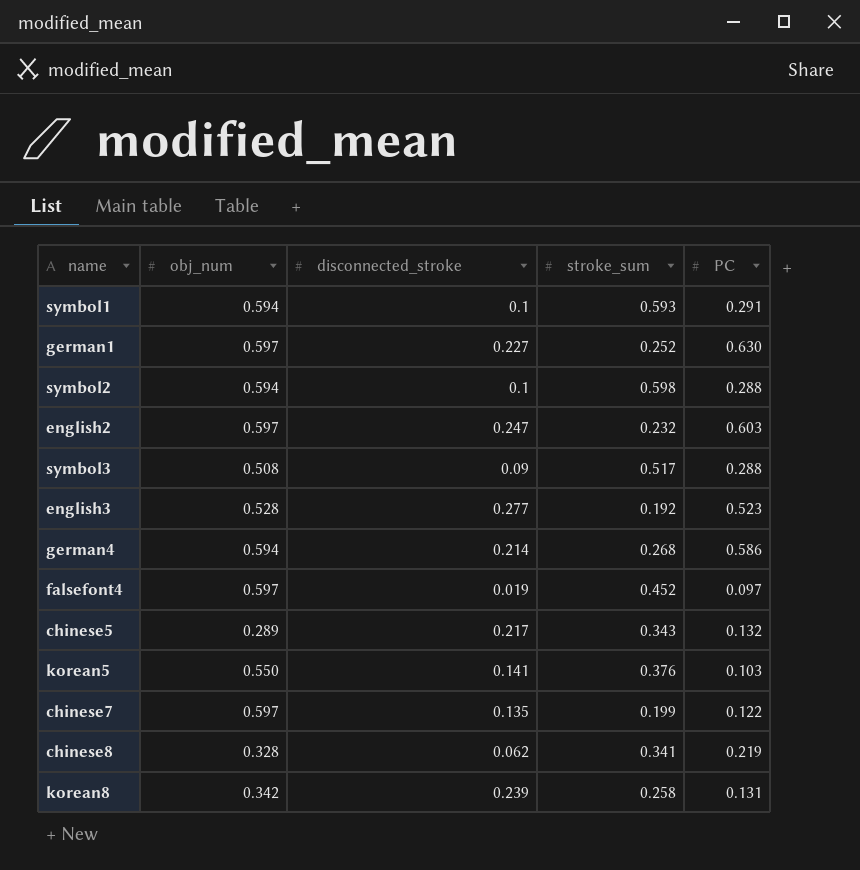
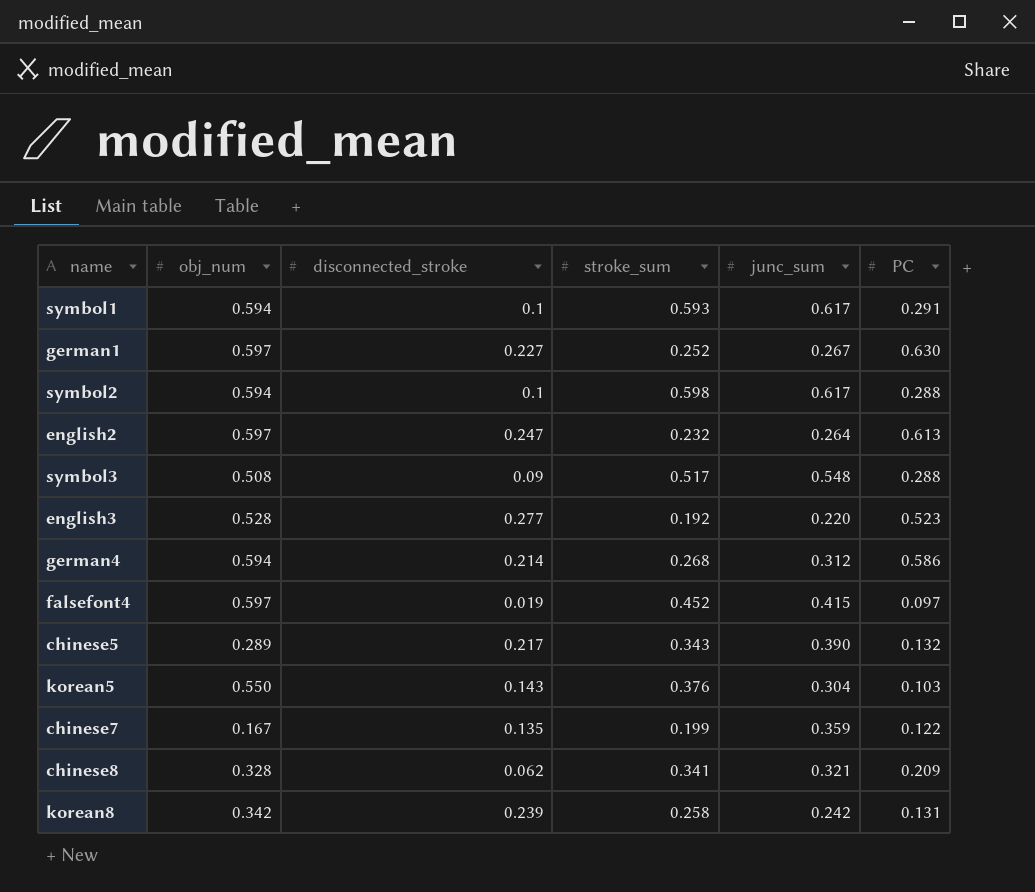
column junc_sum | position: none -> 5
english2 | PC: 0.603 -> 0.613
korean5 | disconnected_stroke: 0.141 -> 0.143
chinese7 | obj_num: 0.597 -> 0.167
chinese8 | PC: 0.219 -> 0.209

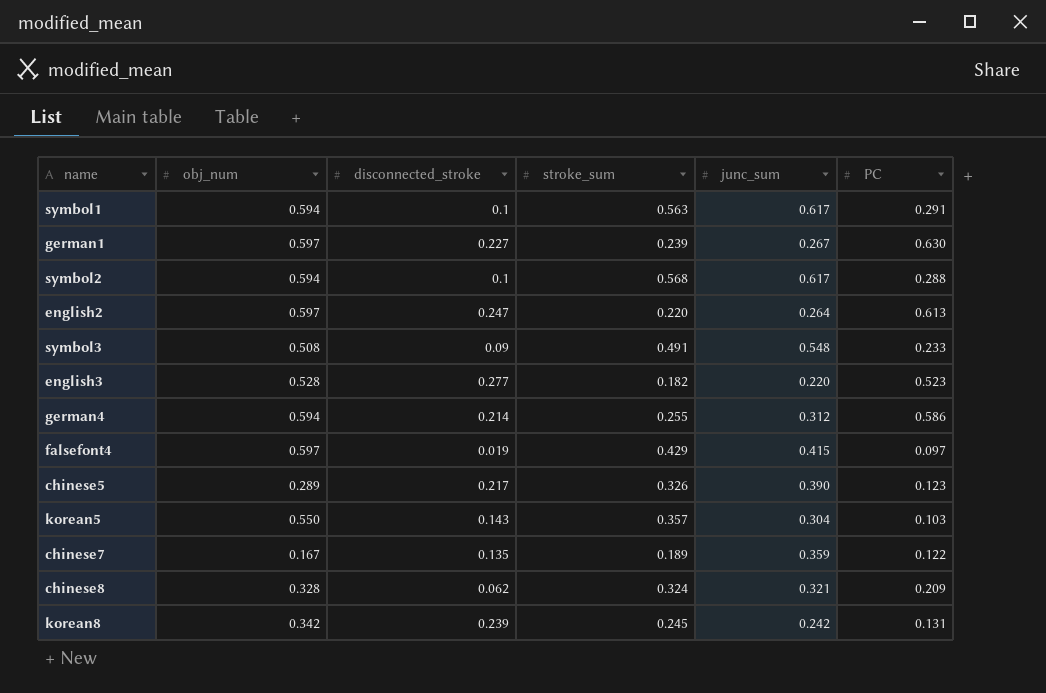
symbol1 | stroke_sum: 0.593 -> 0.563
german1 | stroke_sum: 0.252 -> 0.239
symbol2 | stroke_sum: 0.598 -> 0.568
english2 | stroke_sum: 0.232 -> 0.220
symbol3 | stroke_sum: 0.517 -> 0.491
symbol3 | PC: 0.288 -> 0.233
english3 | stroke_sum: 0.192 -> 0.182
german4 | stroke_sum: 0.268 -> 0.255
falsefont4 | stroke_sum: 0.452 -> 0.429
chinese5 | stroke_sum: 0.343 -> 0.326
chinese5 | PC: 0.132 -> 0.123
korean5 | stroke_sum: 0.376 -> 0.357
chinese7 | stroke_sum: 0.199 -> 0.189
chinese8 | stroke_sum: 0.341 -> 0.324
korean8 | stroke_sum: 0.258 -> 0.245

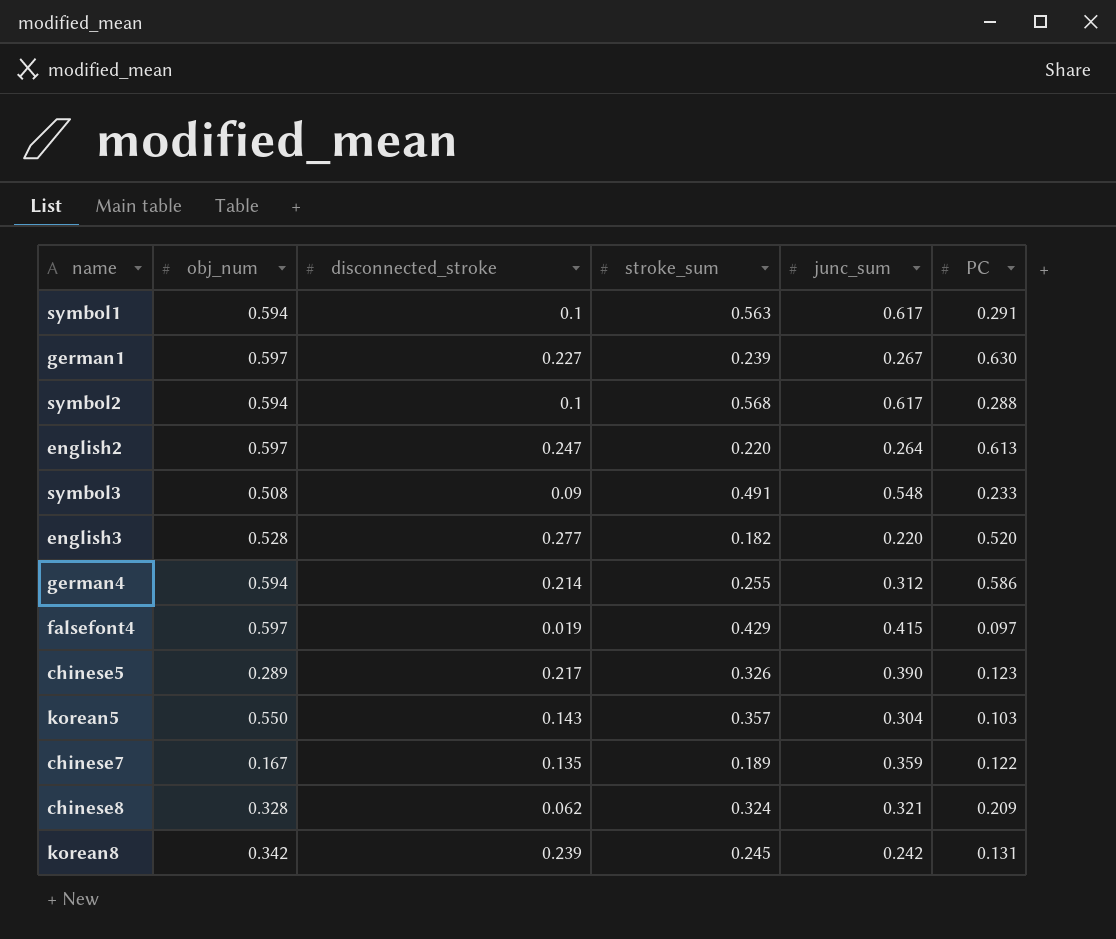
english3 | PC: 0.523 -> 0.520

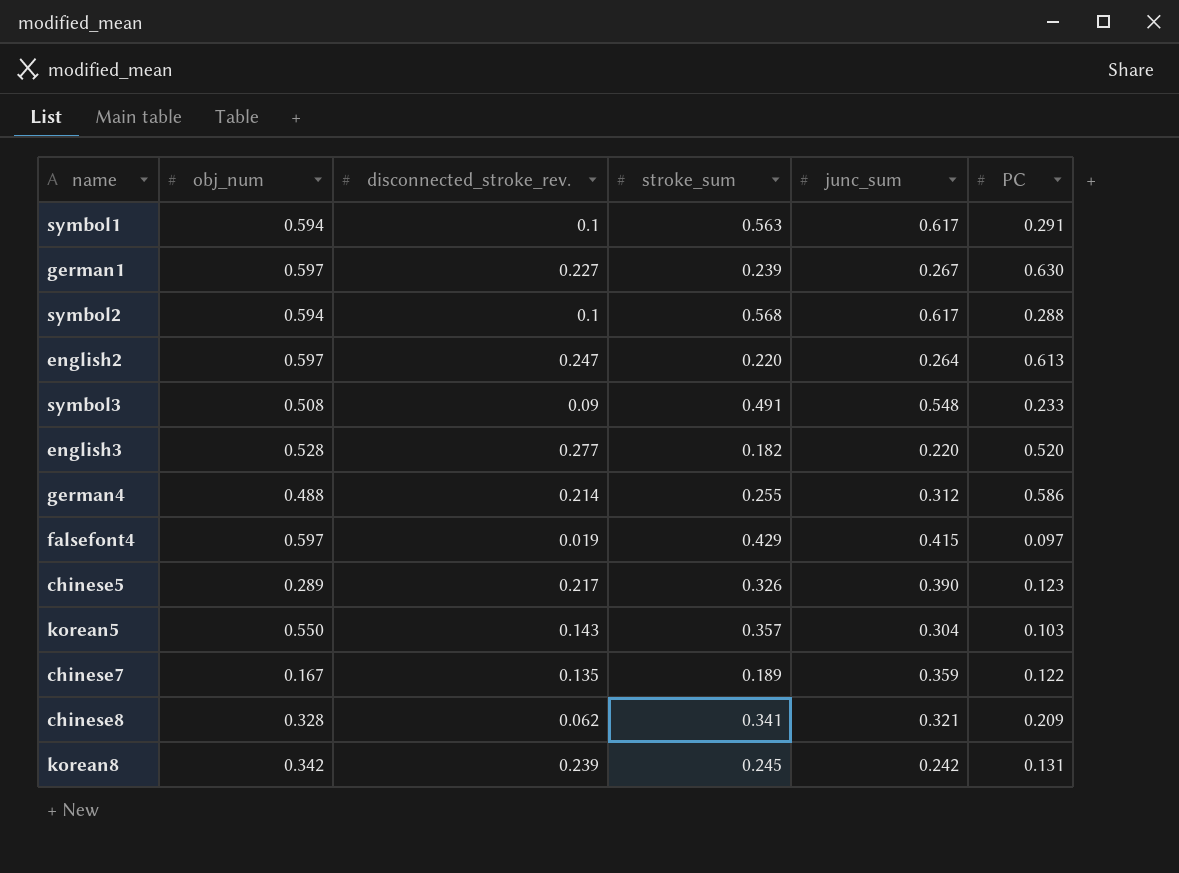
column name: disconnected_stroke -> disconnected_stroke_rev.
german4 | obj_num: 0.594 -> 0.488
chinese8 | stroke_sum: 0.324 -> 0.341

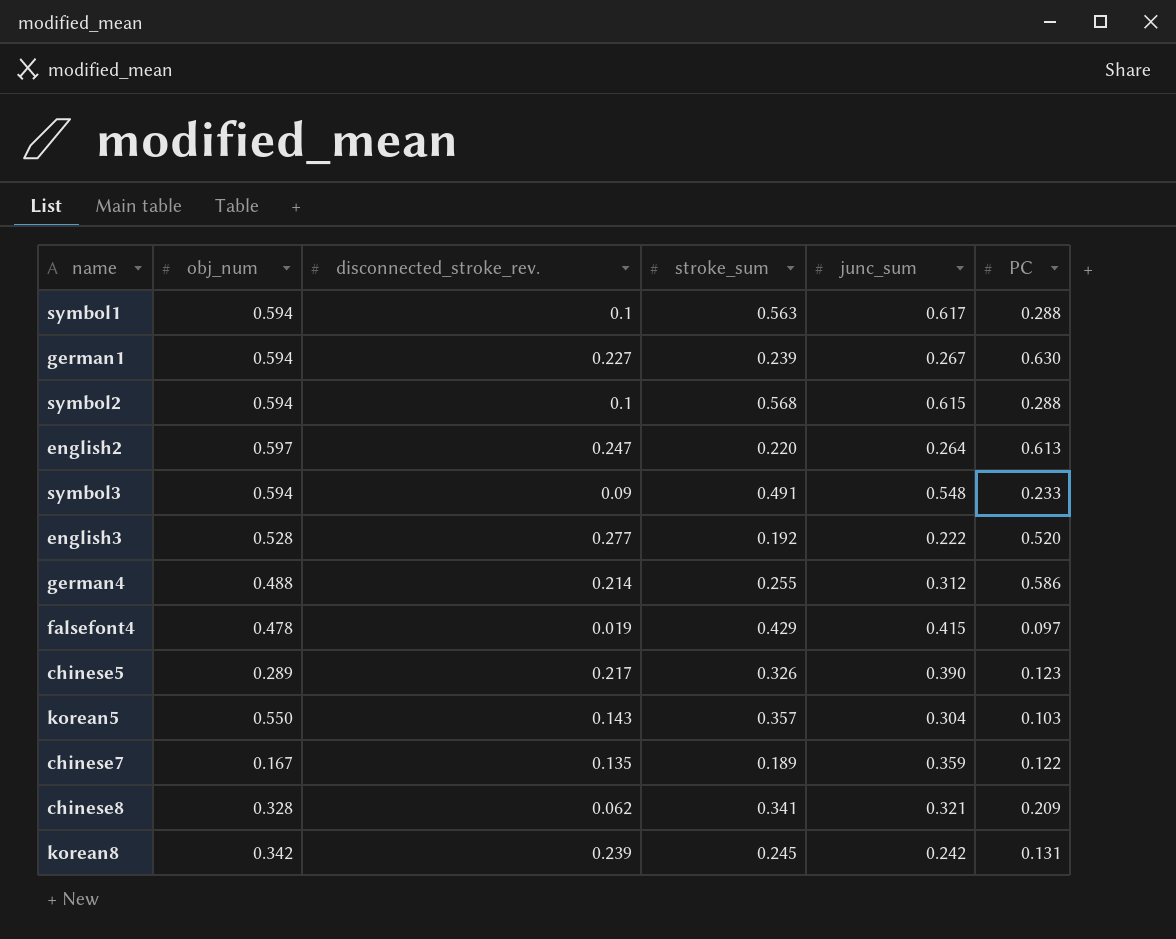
symbol1 | PC: 0.291 -> 0.288
german1 | obj_num: 0.597 -> 0.594
symbol2 | junc_sum: 0.617 -> 0.615
symbol3 | obj_num: 0.508 -> 0.594
english3 | stroke_sum: 0.182 -> 0.192
english3 | junc_sum: 0.220 -> 0.222
falsefont4 | obj_num: 0.597 -> 0.478

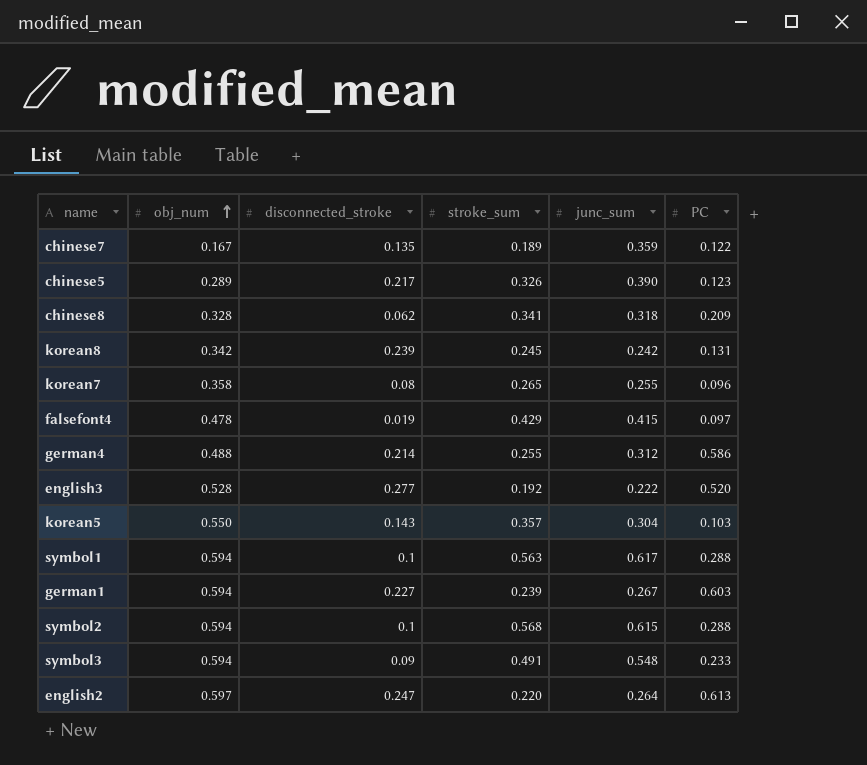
row order: none -> obj_num ascending
column name: disconnected_stroke_rev. -> disconnected_stroke
chinese8 | junc_sum: 0.321 -> 0.318
row korean7: none -> 0.358 | 0.08 | 0.265 | 0.255 | 0.096
german1 | PC: 0.630 -> 0.603

